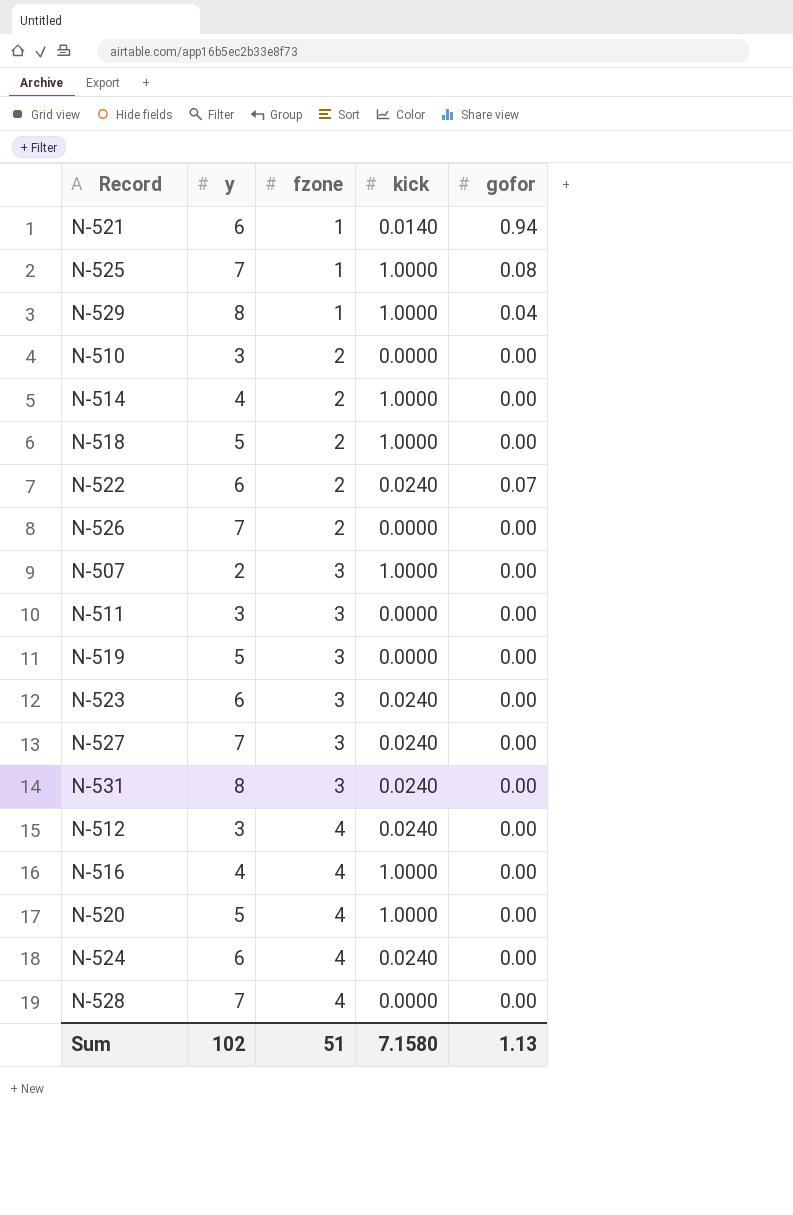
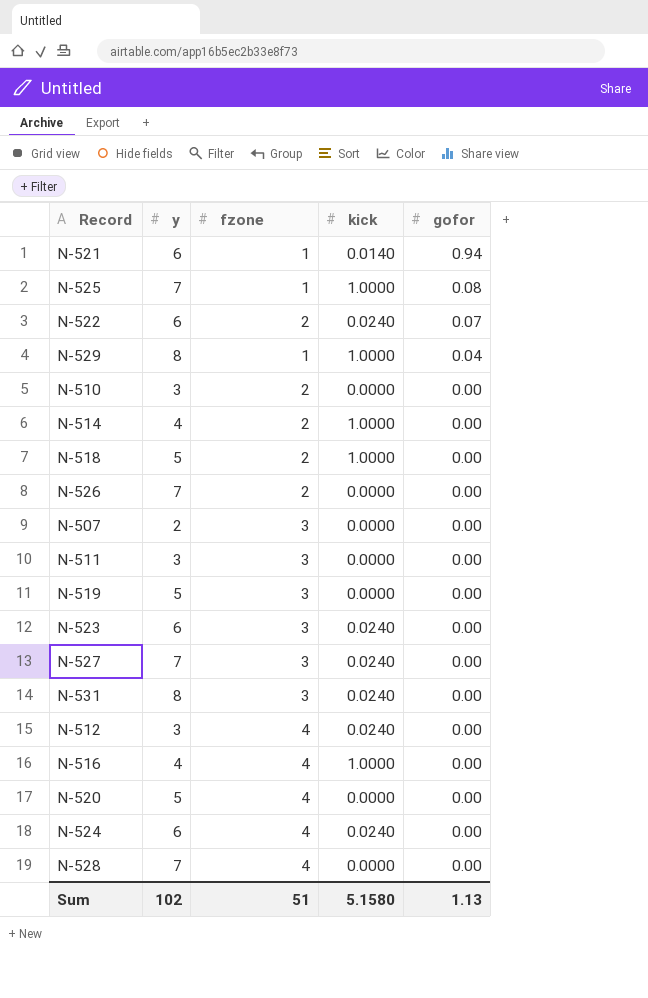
row order: fzone ascending -> gofor descending
N-507 | kick: 1.0000 -> 0.0000
N-520 | kick: 1.0000 -> 0.0000
Sum | kick: 7.1580 -> 5.1580

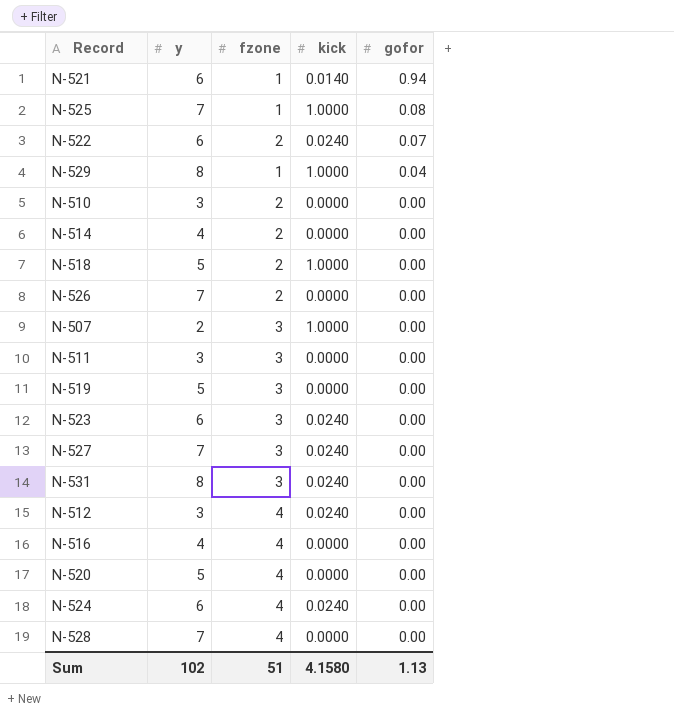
N-514 | kick: 1.0000 -> 0.0000
N-507 | kick: 0.0000 -> 1.0000
N-516 | kick: 1.0000 -> 0.0000
Sum | kick: 5.1580 -> 4.1580

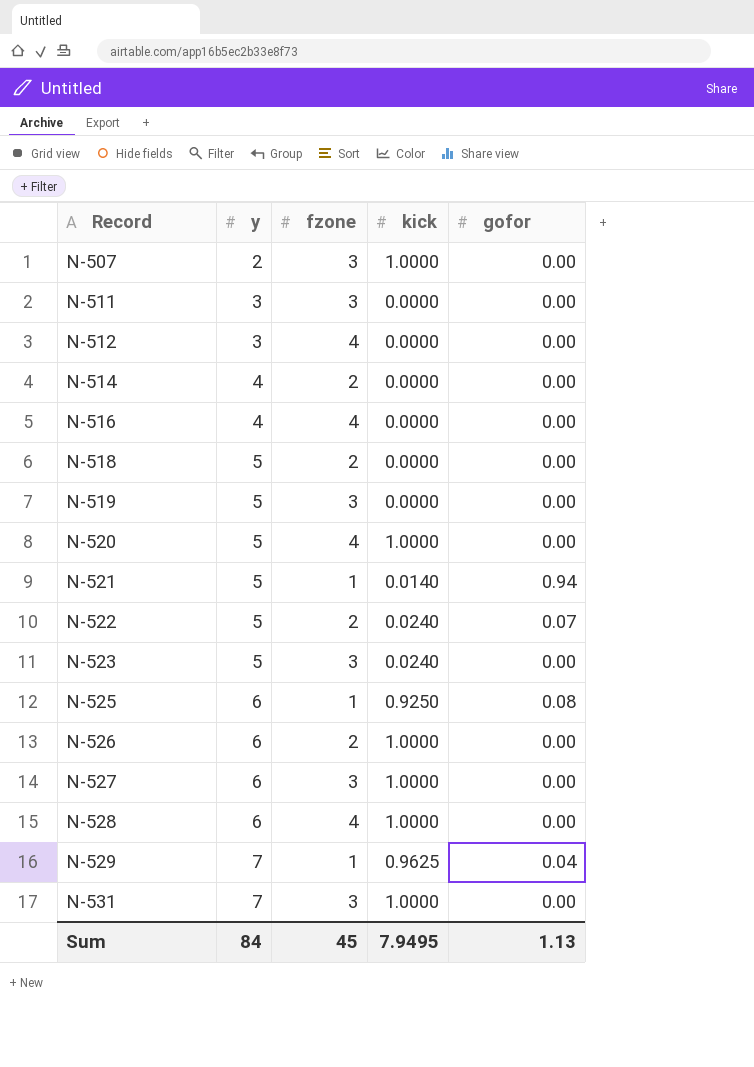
row order: gofor descending -> Record ascending
row N-510: 3 | 2 | 0.0000 | 0.00 -> none
row N-524: 6 | 4 | 0.0240 | 0.00 -> none
N-512 | kick: 0.0240 -> 0.0000
N-518 | kick: 1.0000 -> 0.0000
N-520 | kick: 0.0000 -> 1.0000
N-521 | y: 6 -> 5
N-522 | y: 6 -> 5
N-523 | y: 6 -> 5
N-525 | y: 7 -> 6
N-525 | kick: 1.0000 -> 0.9250
N-526 | y: 7 -> 6
N-526 | kick: 0.0000 -> 1.0000
N-527 | y: 7 -> 6
N-527 | kick: 0.0240 -> 1.0000
N-528 | y: 7 -> 6
N-528 | kick: 0.0000 -> 1.0000
N-529 | y: 8 -> 7
N-529 | kick: 1.0000 -> 0.9625
N-531 | y: 8 -> 7
N-531 | kick: 0.0240 -> 1.0000
Sum | y: 102 -> 84
Sum | fzone: 51 -> 45
Sum | kick: 4.1580 -> 7.9495

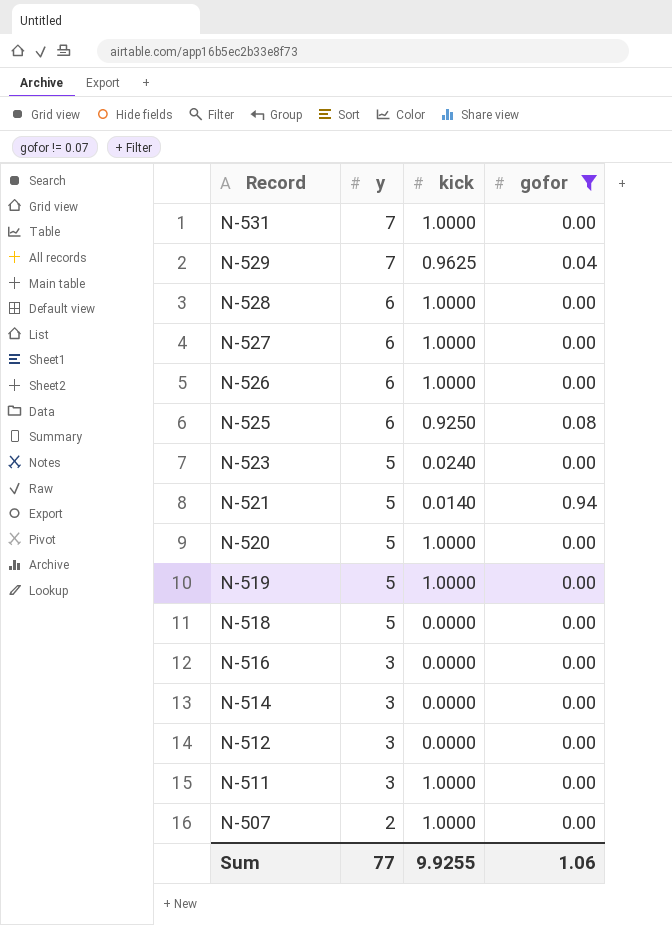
filter: none -> gofor != 0.07
row order: Record ascending -> Record descending
column fzone | position: 3 -> none
N-519 | kick: 0.0000 -> 1.0000
N-516 | y: 4 -> 3
N-514 | y: 4 -> 3
N-511 | kick: 0.0000 -> 1.0000
Sum | y: 84 -> 77
Sum | kick: 7.9495 -> 9.9255
Sum | gofor: 1.13 -> 1.06

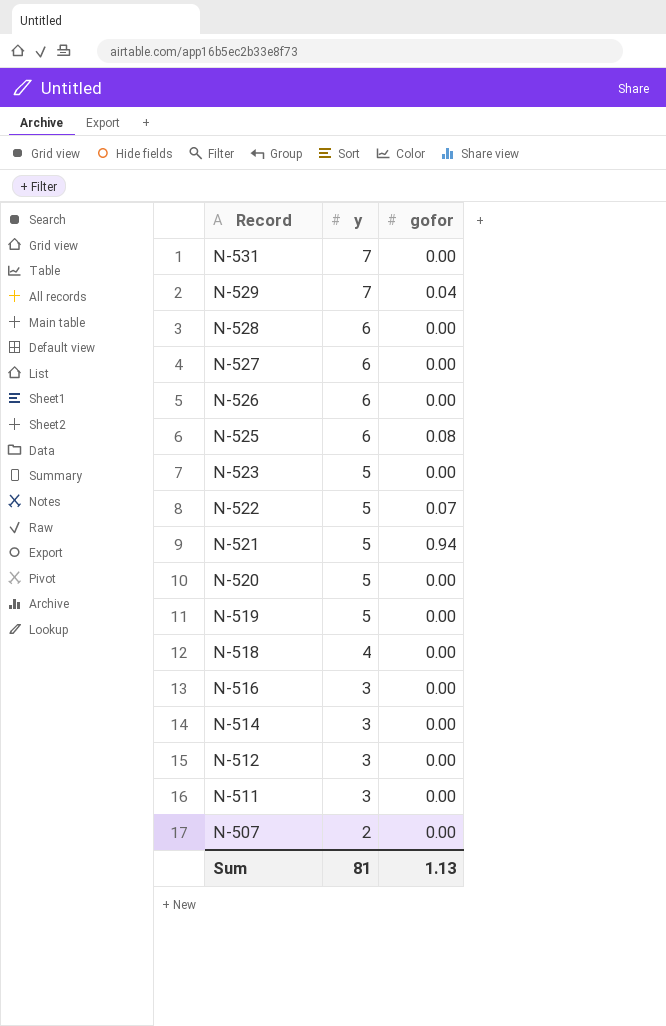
filter: gofor != 0.07 -> none
column kick | position: 3 -> none
N-518 | y: 5 -> 4
Sum | y: 77 -> 81
Sum | gofor: 1.06 -> 1.13

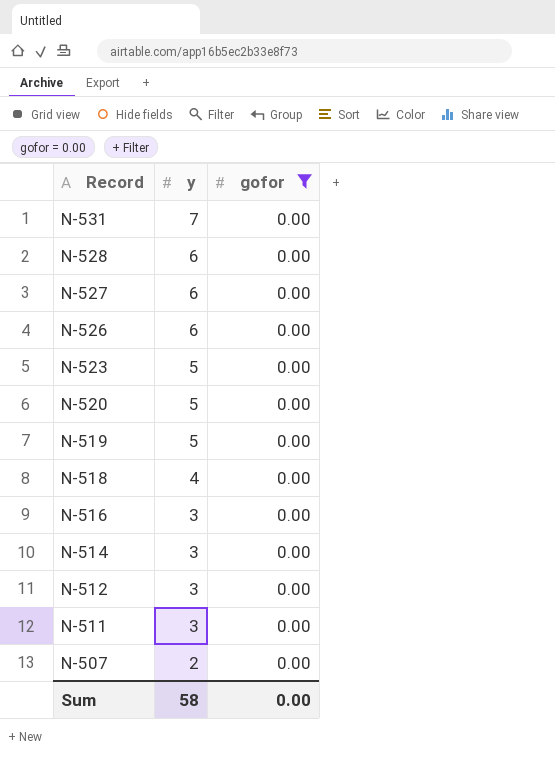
filter: none -> gofor = 0.00
Sum | y: 81 -> 58
Sum | gofor: 1.13 -> 0.00

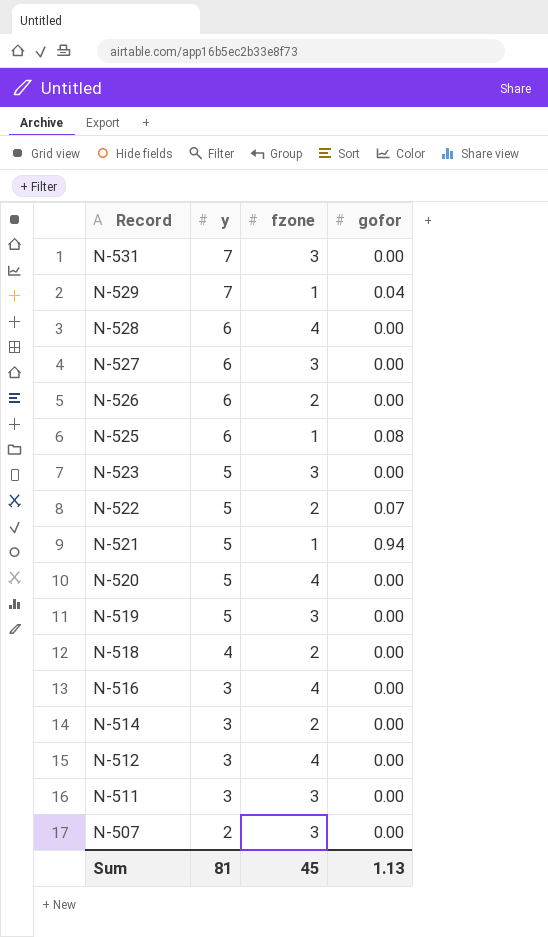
filter: gofor = 0.00 -> none
column fzone | position: none -> 3
Sum | y: 58 -> 81
Sum | gofor: 0.00 -> 1.13

